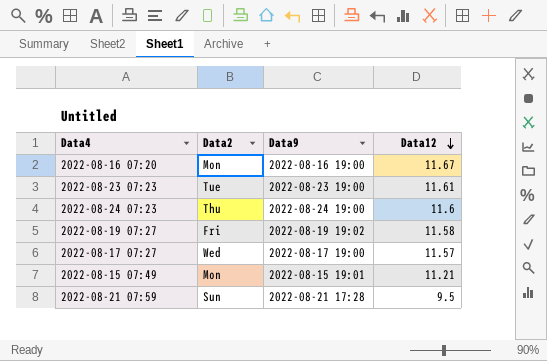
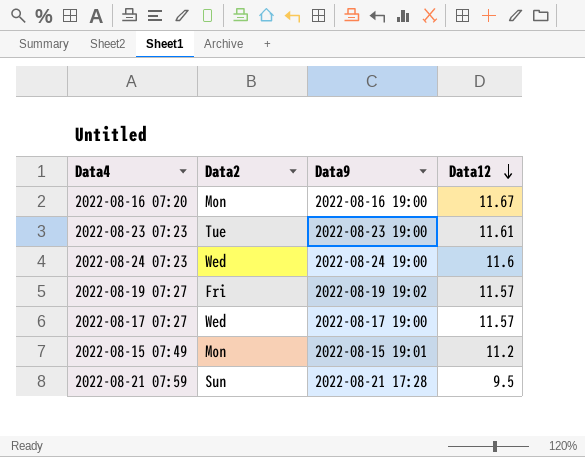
2022-08-24 07:23 | Data2: Thu -> Wed
2022-08-19 07:27 | Data12: 11.58 -> 11.57
2022-08-15 07:49 | Data12: 11.21 -> 11.2

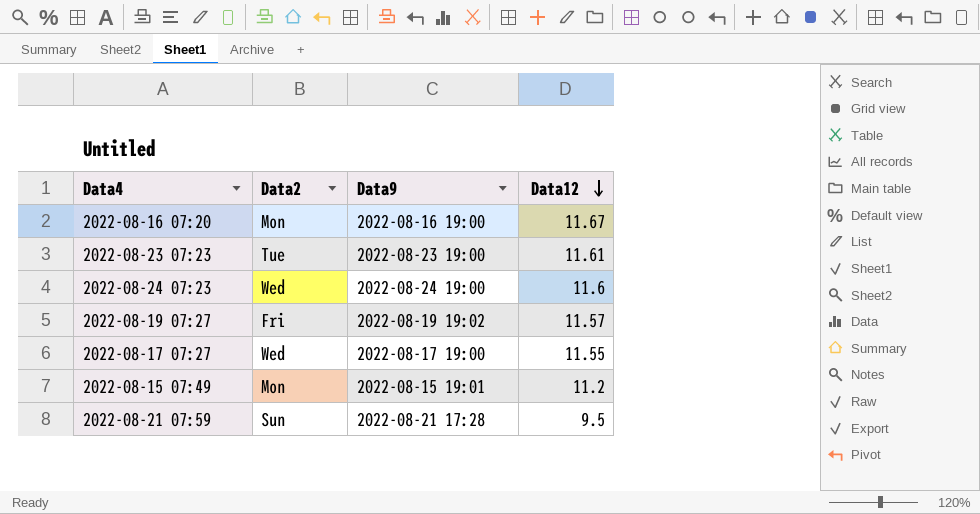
2022-08-17 07:27 | Data12: 11.57 -> 11.55

